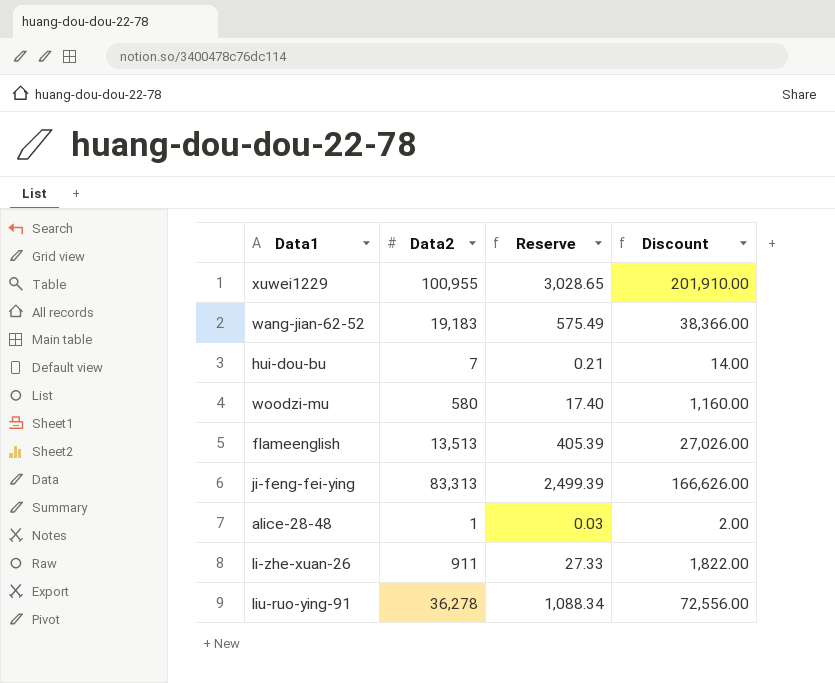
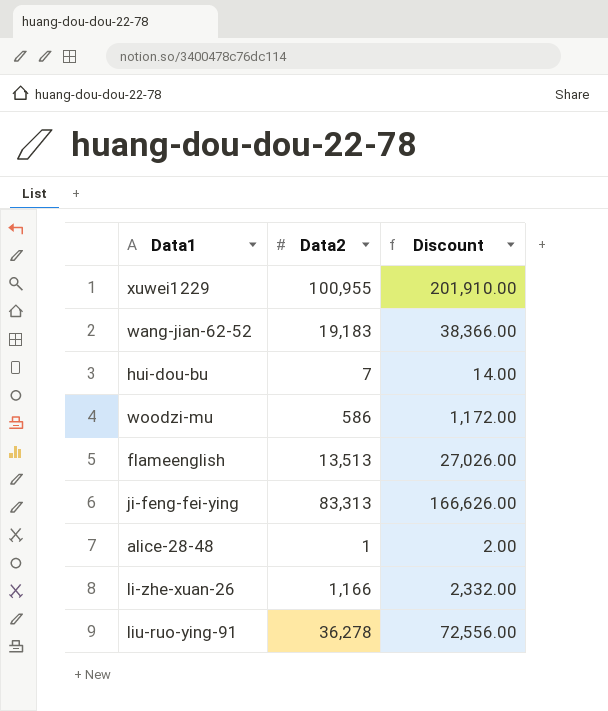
column Reserve | formula: [Data2] * 0.03 -> none
woodzi-mu | Data2: 580 -> 586
woodzi-mu | Discount: 1,160.00 -> 1,172.00
li-zhe-xuan-26 | Data2: 911 -> 1,166
li-zhe-xuan-26 | Discount: 1,822.00 -> 2,332.00

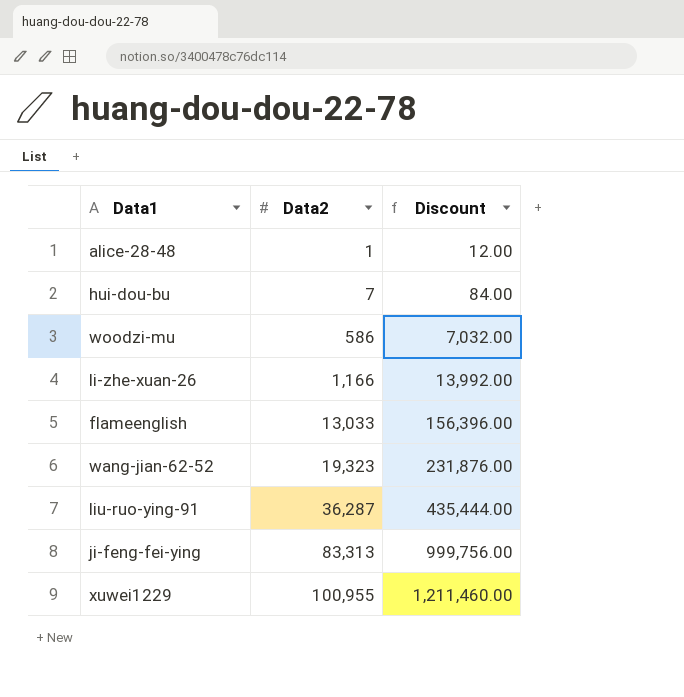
row order: none -> Data2 ascending
column Discount | formula: [Data2] * 2 -> [Data2] * 12
flameenglish | Data2: 13,513 -> 13,033
wang-jian-62-52 | Data2: 19,183 -> 19,323
liu-ruo-ying-91 | Data2: 36,278 -> 36,287

